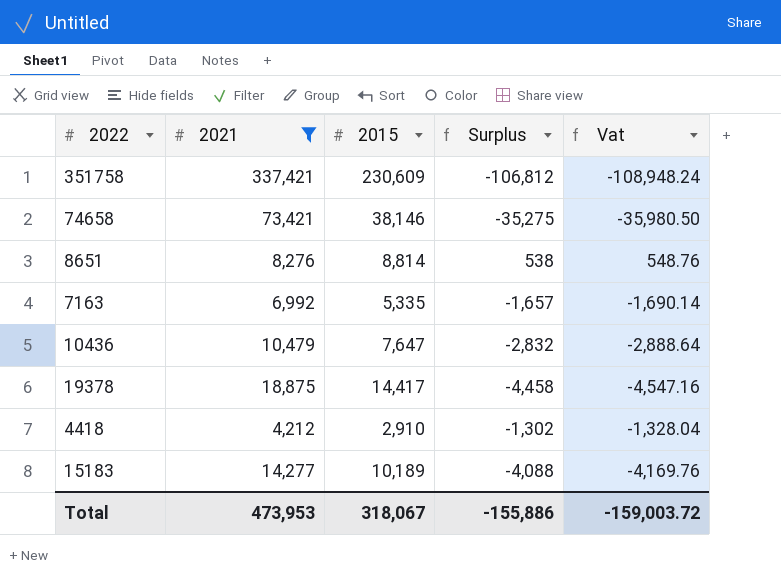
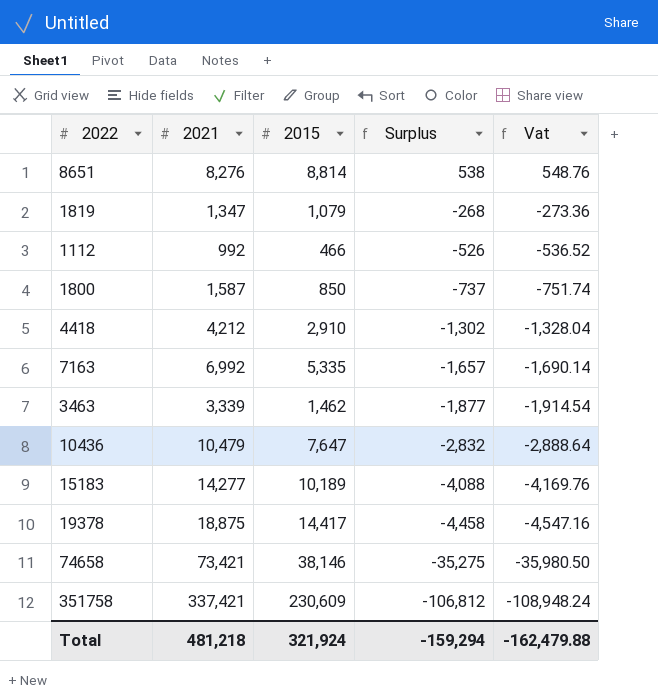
filter: 2021 >= 4,212 -> none
row order: none -> Surplus descending
Total | 2021: 473,953 -> 481,218
Total | 2015: 318,067 -> 321,924
Total | Surplus: -155,886 -> -159,294
Total | Vat: -159,003.72 -> -162,479.88

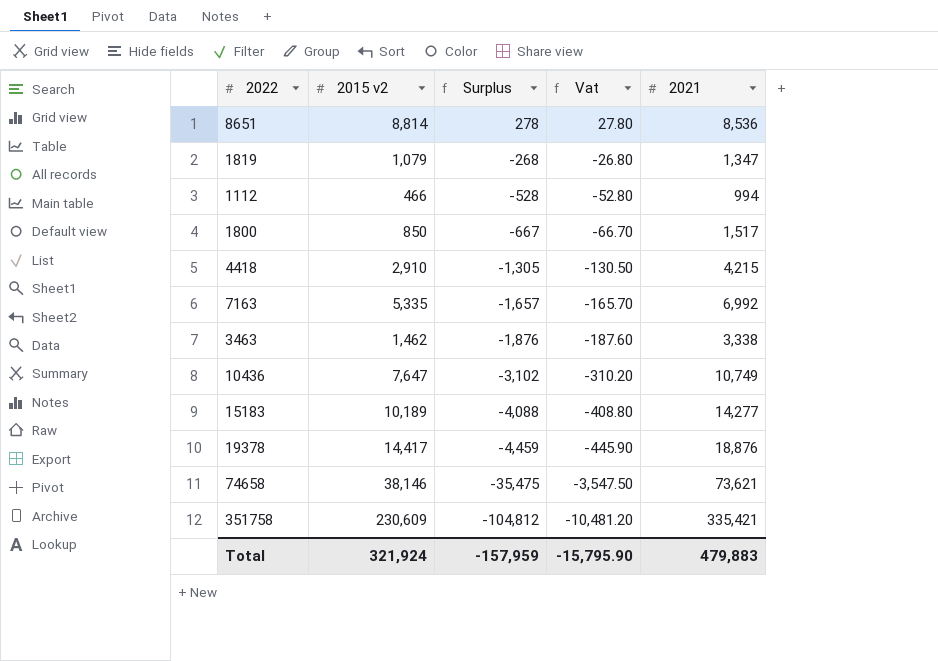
column name: 2015 -> 2015 v2
column Vat | formula: [Surplus] * 1.02 -> [Surplus] * 0.1
column 2021 | position: 2 -> 5
8651 | Surplus: 538 -> 278
8651 | 2021: 8,276 -> 8,536
1112 | Surplus: -526 -> -528
1112 | 2021: 992 -> 994
1800 | Surplus: -737 -> -667
1800 | 2021: 1,587 -> 1,517
4418 | Surplus: -1,302 -> -1,305
4418 | 2021: 4,212 -> 4,215
3463 | Surplus: -1,877 -> -1,876
3463 | 2021: 3,339 -> 3,338
10436 | Surplus: -2,832 -> -3,102
10436 | 2021: 10,479 -> 10,749
19378 | Surplus: -4,458 -> -4,459
19378 | 2021: 18,875 -> 18,876
74658 | Surplus: -35,275 -> -35,475
74658 | 2021: 73,421 -> 73,621
351758 | Surplus: -106,812 -> -104,812
351758 | 2021: 337,421 -> 335,421
Total | Surplus: -159,294 -> -157,959
Total | Vat: -162,479.88 -> -15,795.90
Total | 2021: 481,218 -> 479,883

